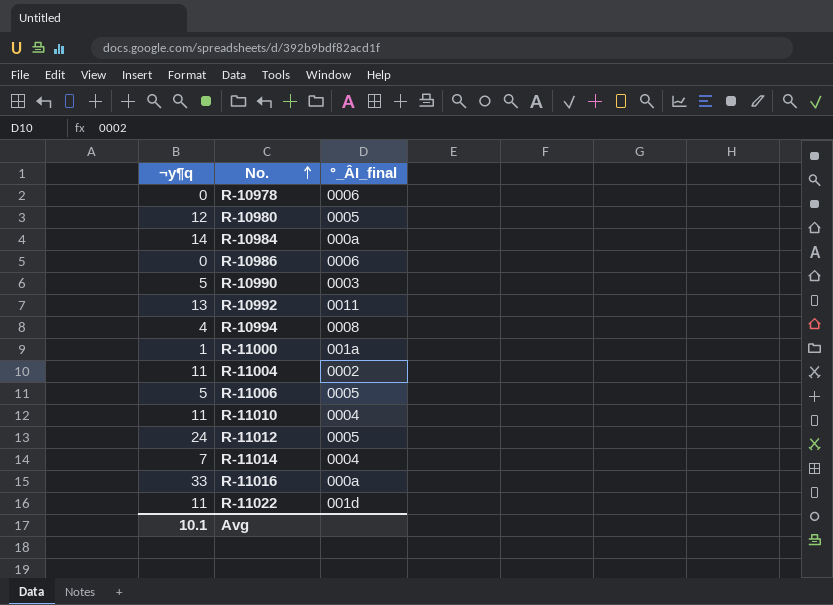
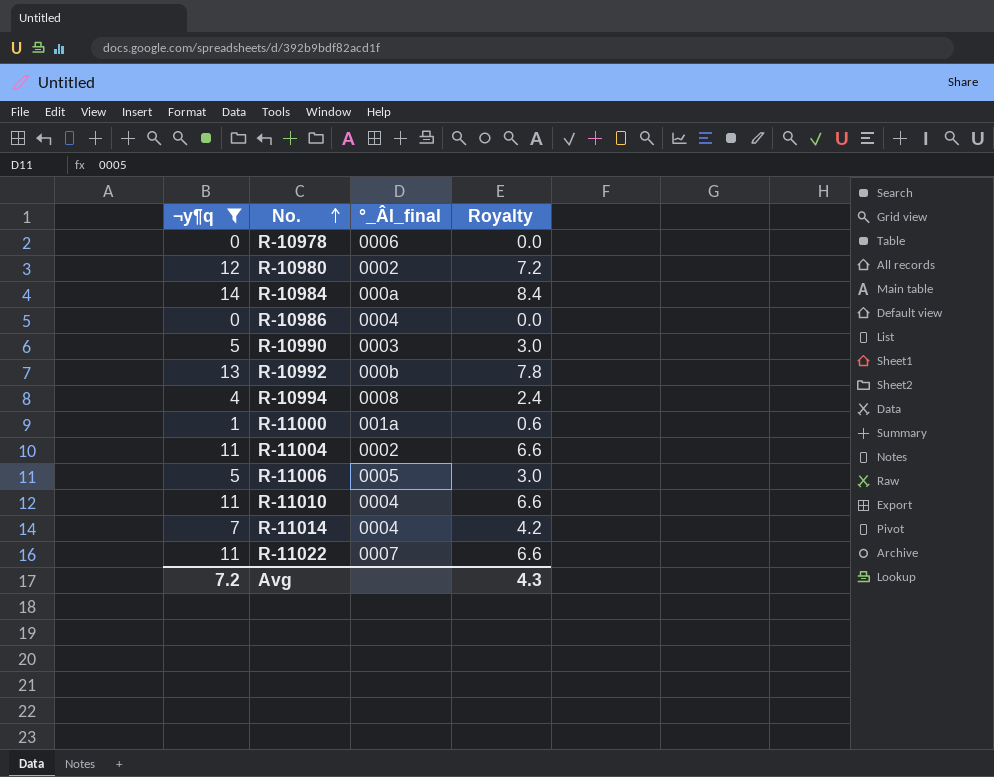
filter: none -> ¬y¶q <= 14
column Royalty | formula: none -> [¬y¶q] * 0.6
R-10980 | °_ÂI_final: 0005 -> 0002
R-10986 | °_ÂI_final: 0006 -> 0004
R-10992 | °_ÂI_final: 0011 -> 000b
R-11022 | °_ÂI_final: 001d -> 0007
Avg | ¬y¶q: 10.1 -> 7.2

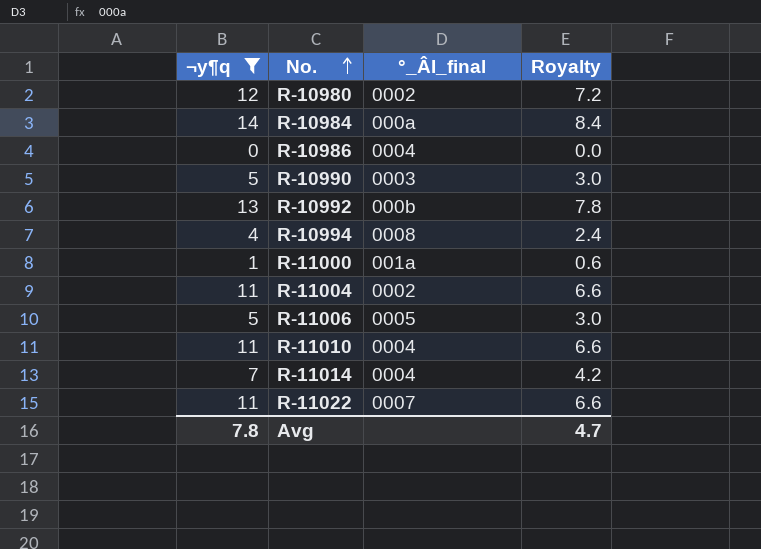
row R-10978: 0 | 0006 | 0.0 -> none
Avg | ¬y¶q: 7.2 -> 7.8
Avg | Royalty: 4.3 -> 4.7

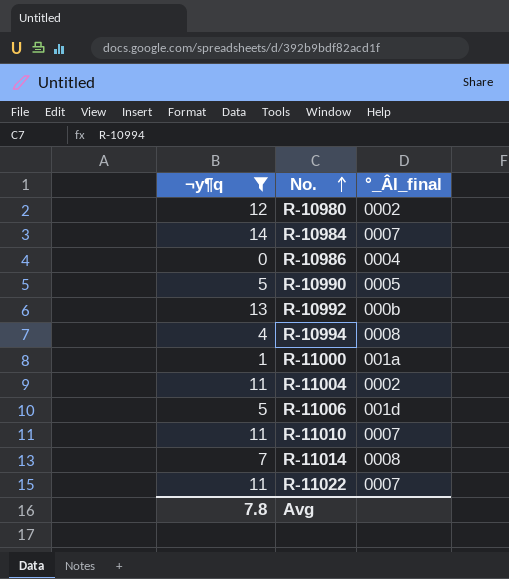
column Royalty | formula: [¬y¶q] * 0.6 -> none
R-10984 | °_ÂI_final: 000a -> 0007
R-10990 | °_ÂI_final: 0003 -> 0005
R-11006 | °_ÂI_final: 0005 -> 001d
R-11010 | °_ÂI_final: 0004 -> 0007
R-11014 | °_ÂI_final: 0004 -> 0008

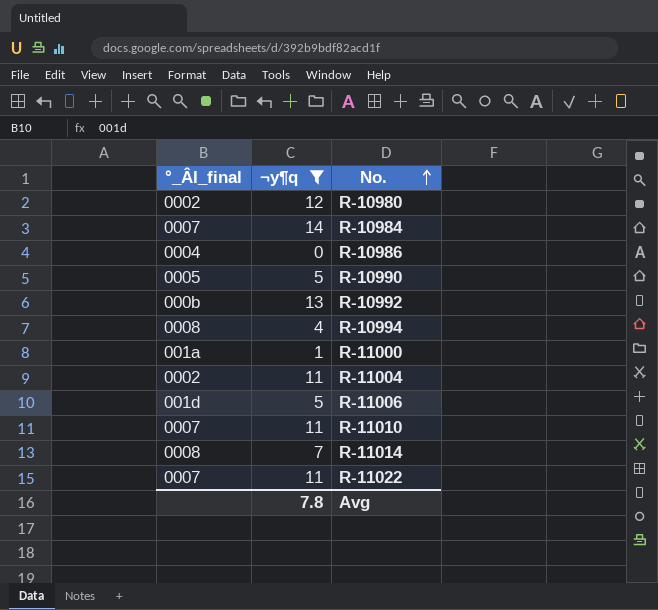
column °_ÂI_final | position: 3 -> 1

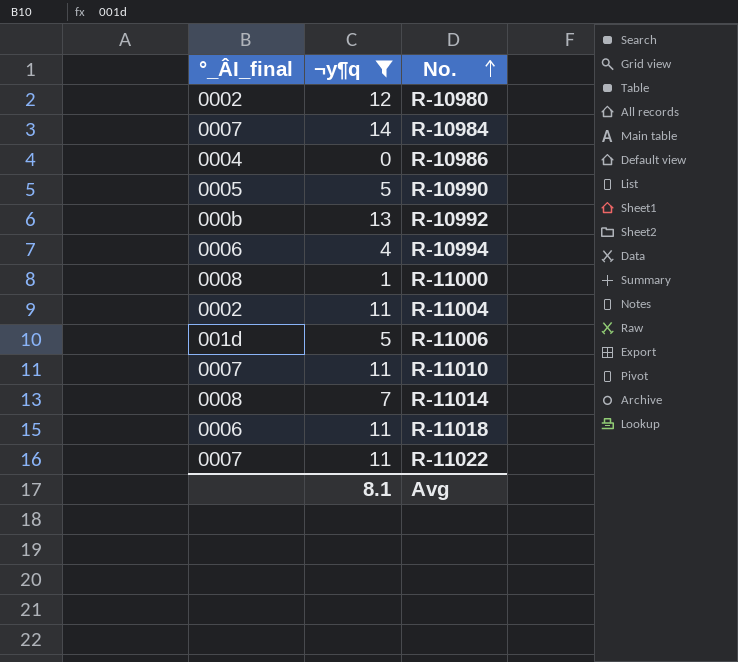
R-10994 | °_ÂI_final: 0008 -> 0006
R-11000 | °_ÂI_final: 001a -> 0008
row R-11018: none -> 0006 | 11
Avg | ¬y¶q: 7.8 -> 8.1

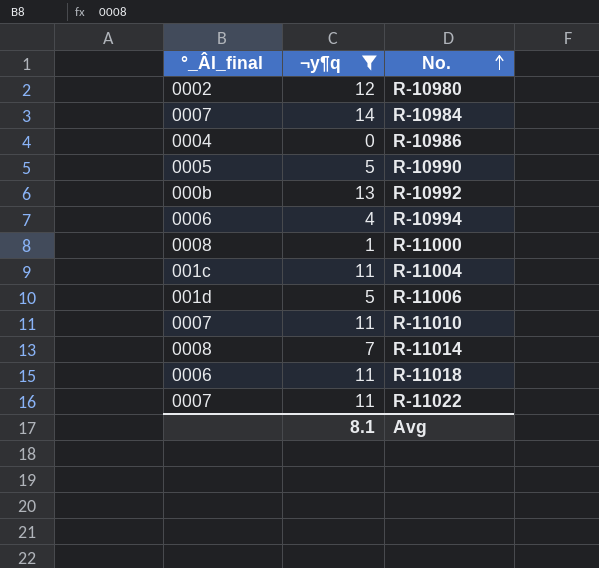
R-11004 | °_ÂI_final: 0002 -> 001c

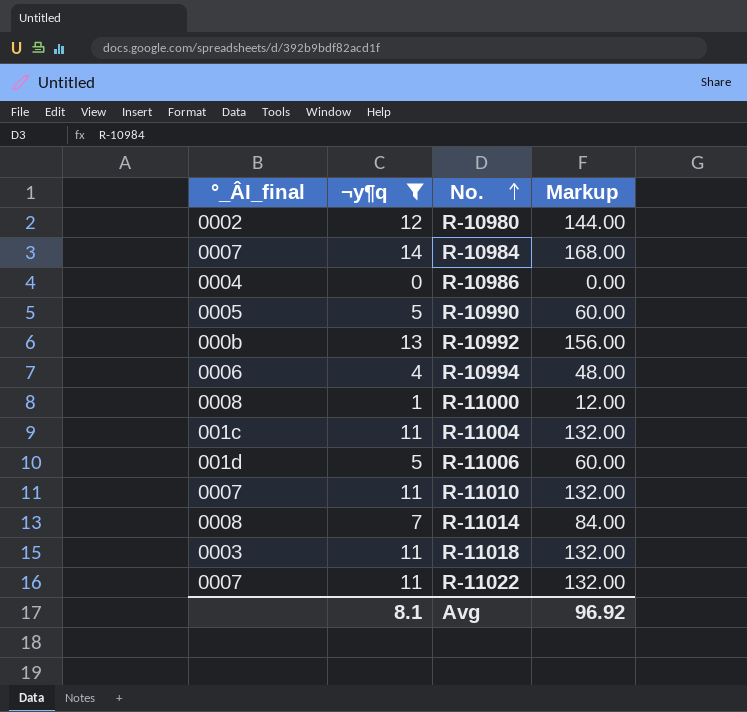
column Markup | formula: none -> [¬y¶q] * 12
R-11018 | °_ÂI_final: 0006 -> 0003

